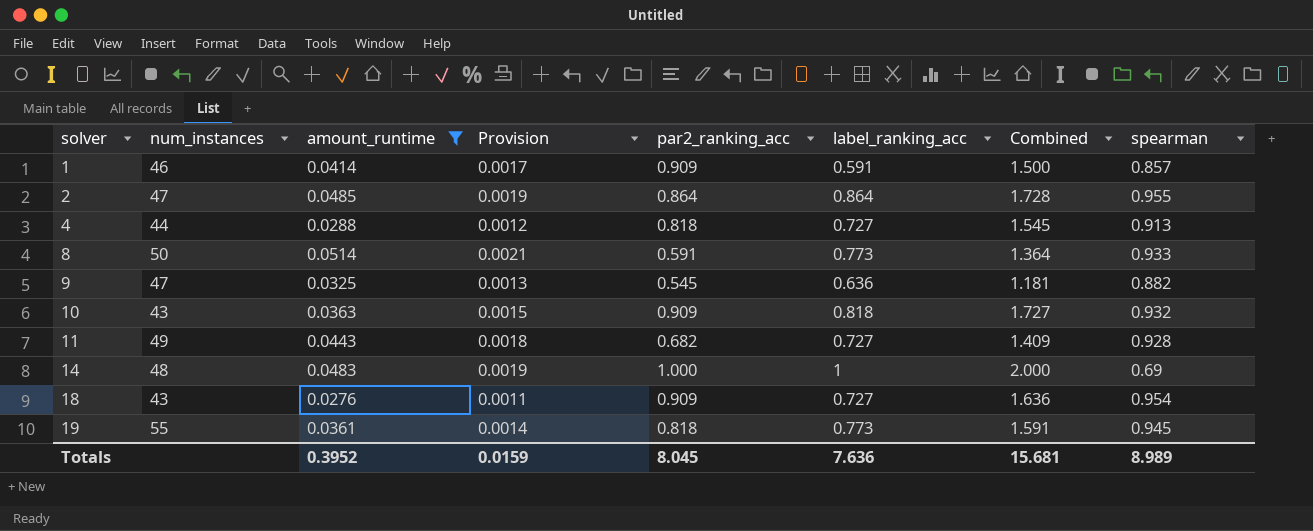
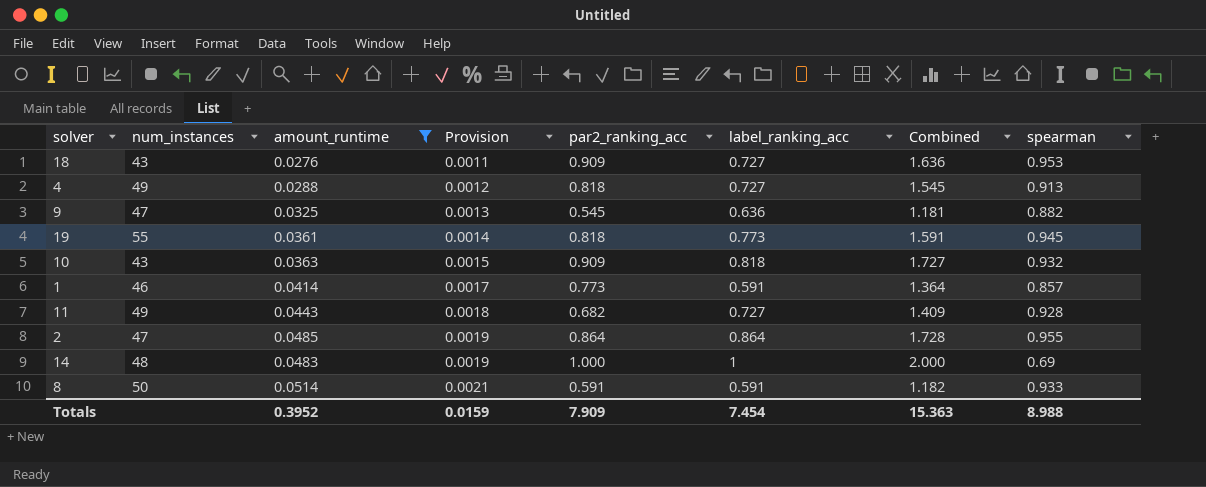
row order: solver ascending -> Provision ascending
18 | spearman: 0.954 -> 0.953
4 | num_instances: 44 -> 49
1 | par2_ranking_acc: 0.909 -> 0.773
1 | Combined: 1.500 -> 1.364
8 | label_ranking_acc: 0.773 -> 0.591
8 | Combined: 1.364 -> 1.182
Totals | par2_ranking_acc: 8.045 -> 7.909
Totals | label_ranking_acc: 7.636 -> 7.454
Totals | Combined: 15.681 -> 15.363
Totals | spearman: 8.989 -> 8.988

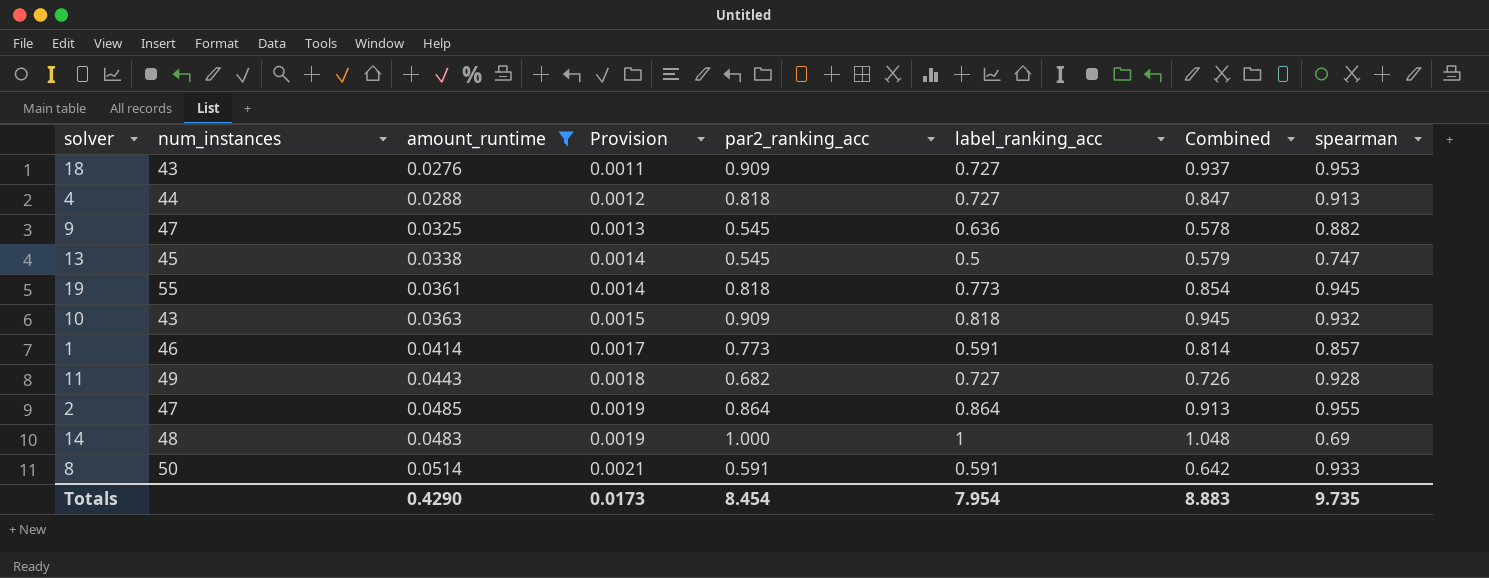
column Combined | formula: [par2_ranking_acc] + [label_ranking_acc] -> [amount_runtime] + [par2_ranking_acc]
4 | num_instances: 49 -> 44
row 13: none -> 45 | 0.0338 | 0.0014 | 0.545 | 0.5 | 0.579 | 0.747
Totals | amount_runtime: 0.3952 -> 0.4290
Totals | Provision: 0.0159 -> 0.0173
Totals | par2_ranking_acc: 7.909 -> 8.454
Totals | label_ranking_acc: 7.454 -> 7.954
Totals | Combined: 15.363 -> 8.883
Totals | spearman: 8.988 -> 9.735

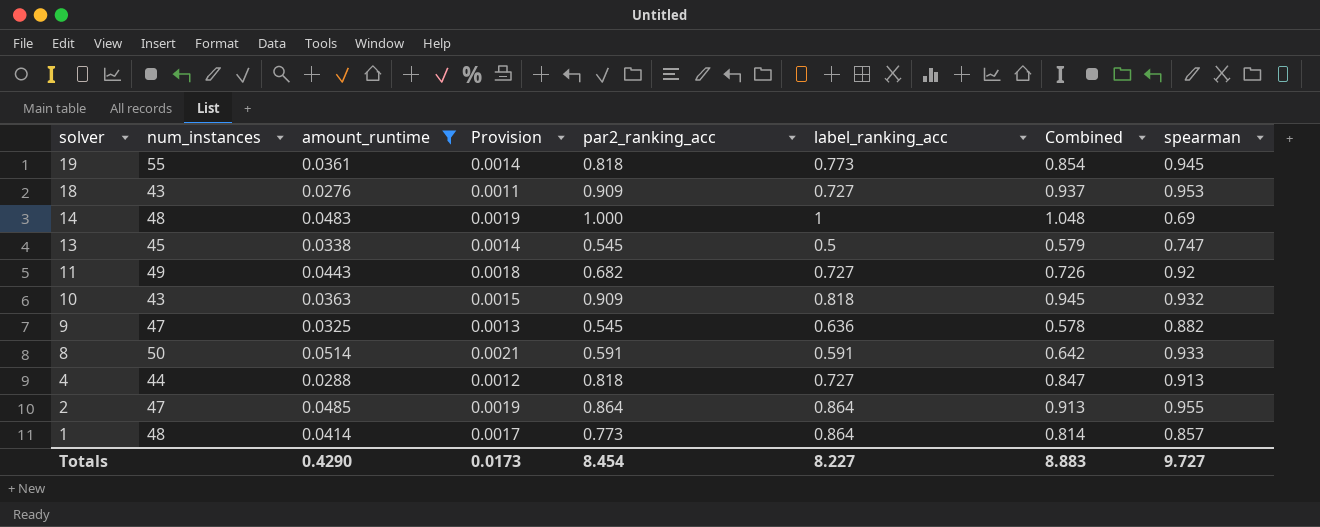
row order: Provision ascending -> solver descending
11 | spearman: 0.928 -> 0.92
1 | num_instances: 46 -> 48
1 | label_ranking_acc: 0.591 -> 0.864
Totals | label_ranking_acc: 7.954 -> 8.227
Totals | spearman: 9.735 -> 9.727

